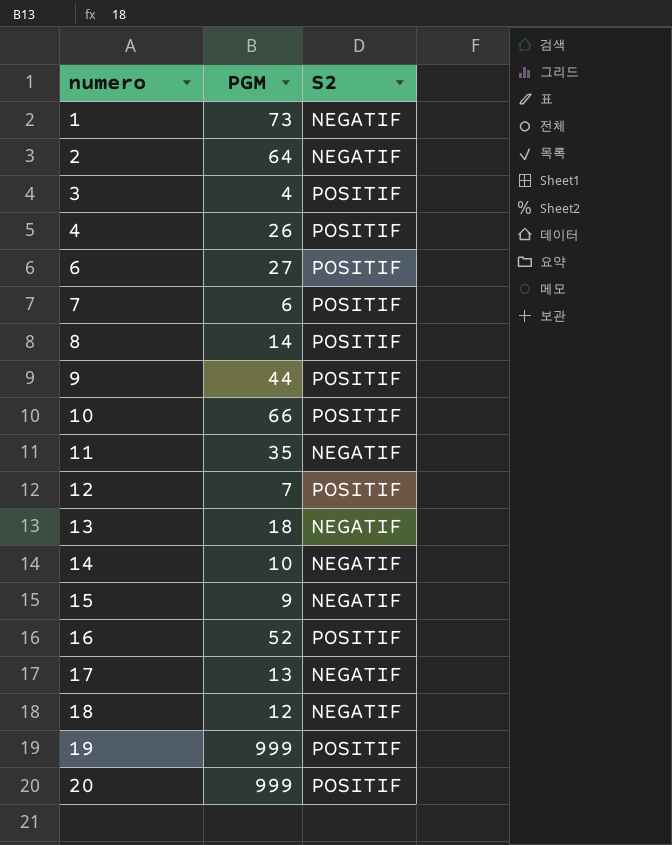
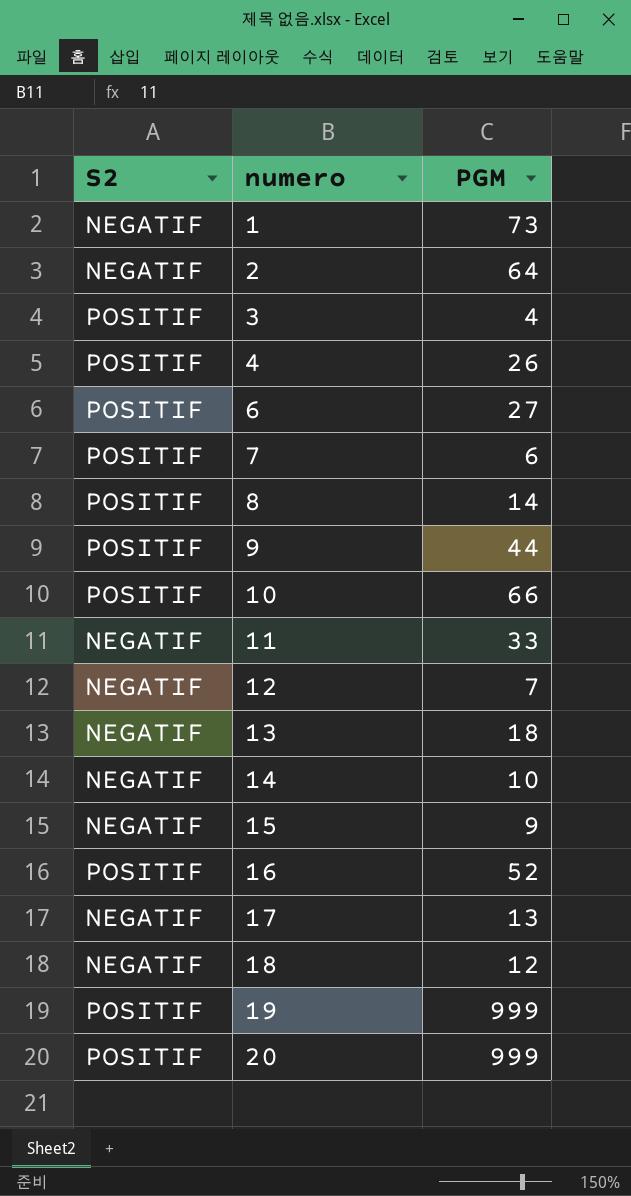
column S2 | position: 3 -> 1
11 | PGM: 35 -> 33
12 | S2: POSITIF -> NEGATIF

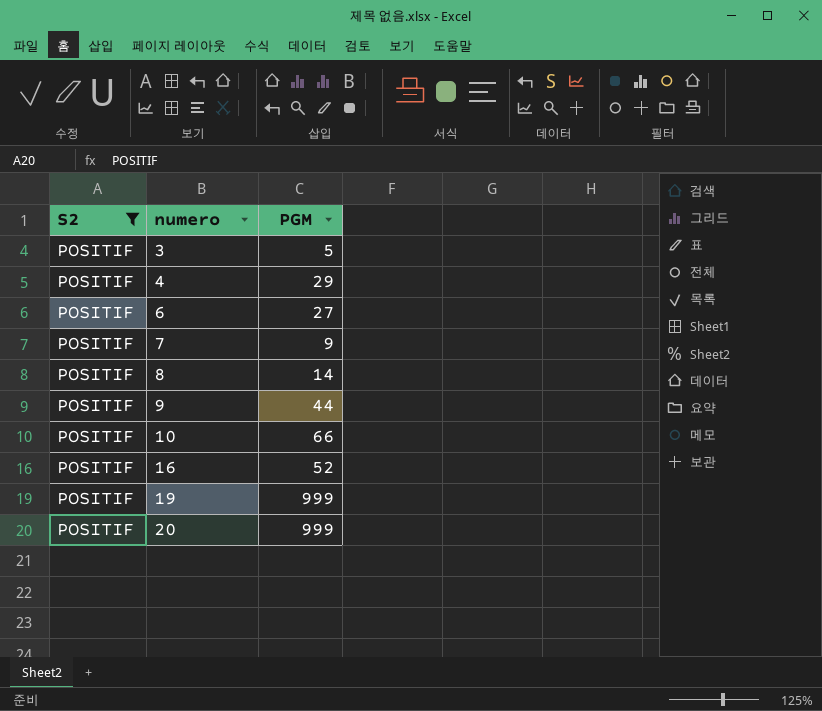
filter: none -> S2 = POSITIF
3 | PGM: 4 -> 5
4 | PGM: 26 -> 29
7 | PGM: 6 -> 9

